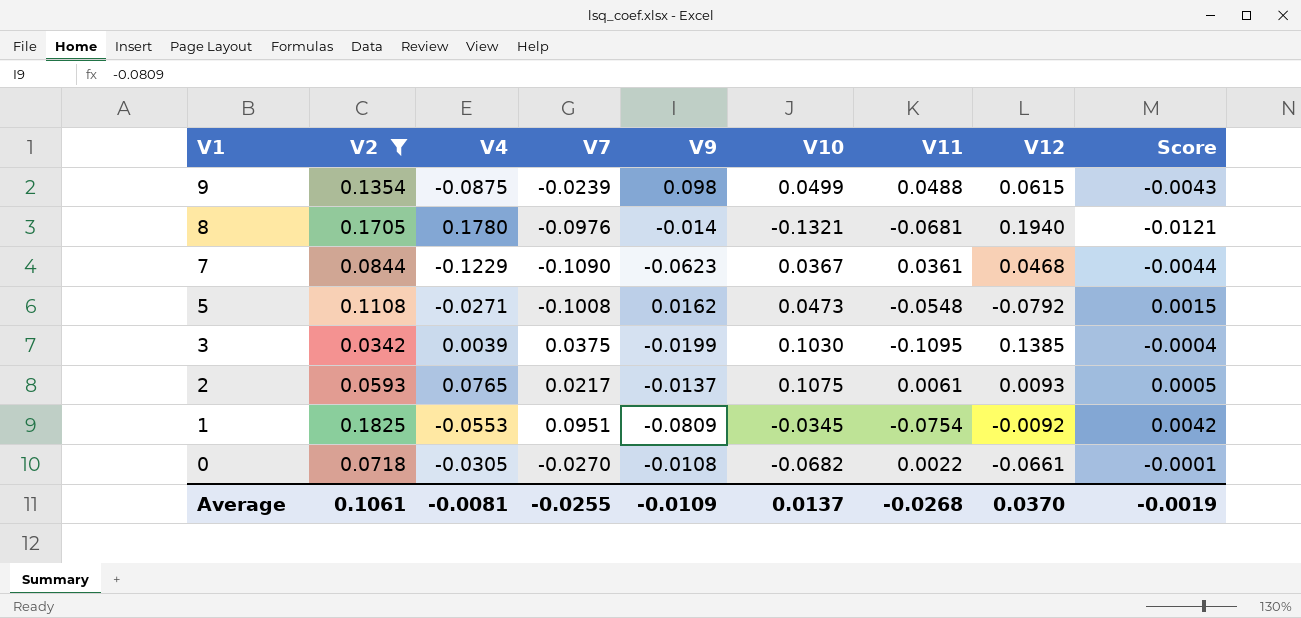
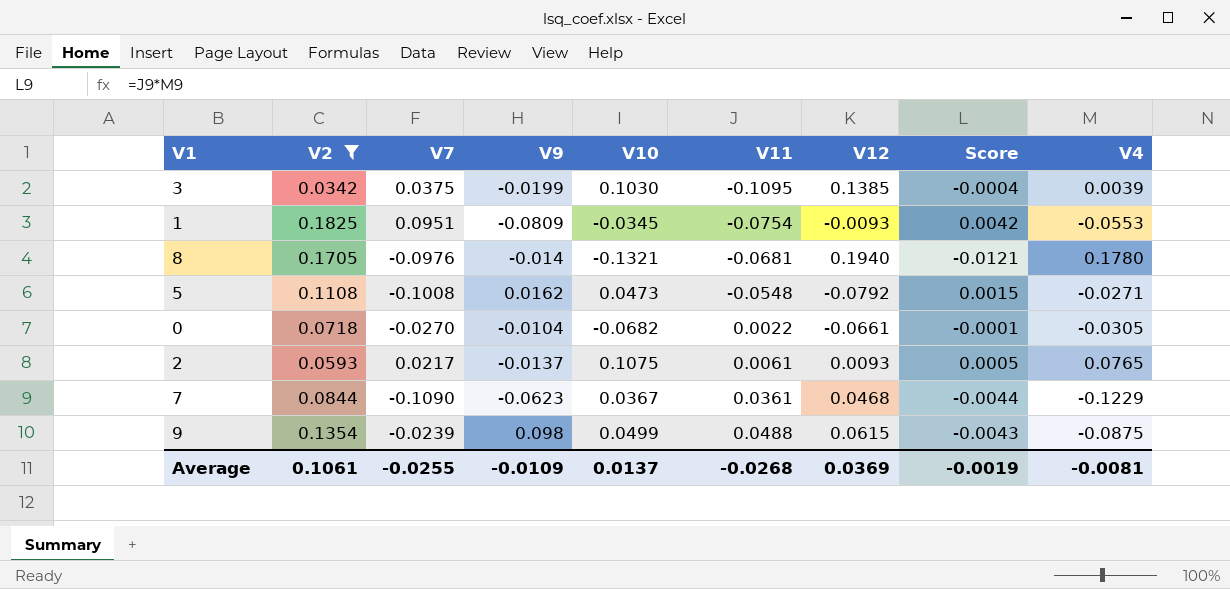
row order: V1 descending -> V11 ascending
column V4 | position: 3 -> 9
1 | V12: -0.0092 -> -0.0093
0 | V9: -0.0108 -> -0.0104
Average | V12: 0.0370 -> 0.0369

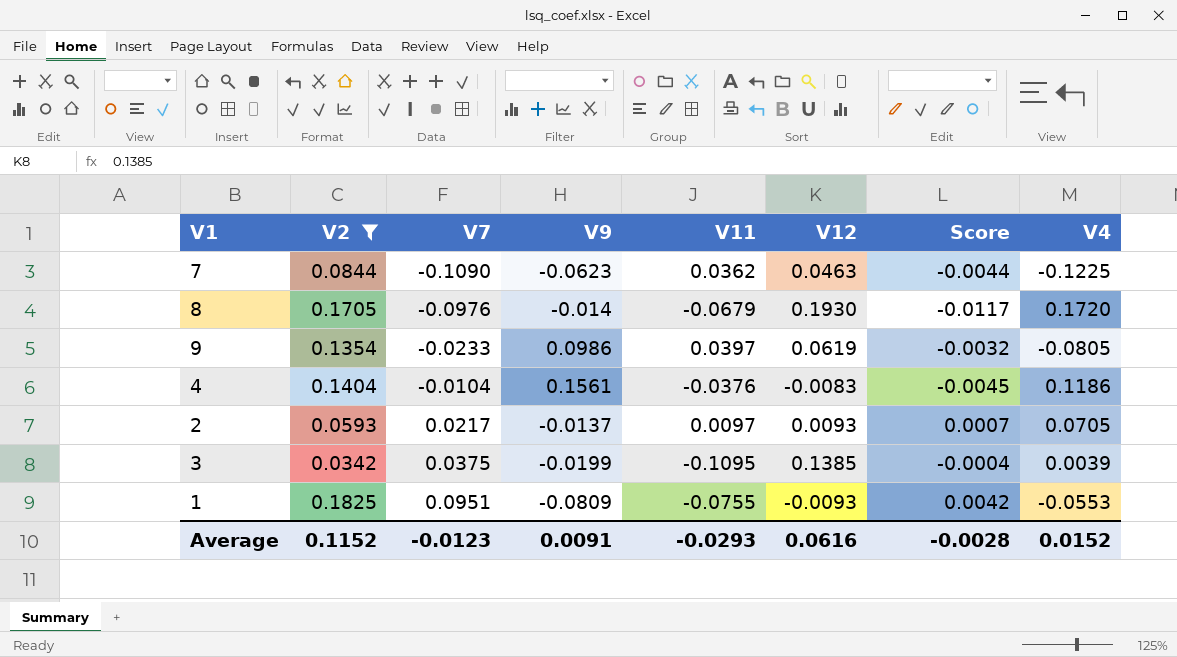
row order: V11 ascending -> V7 ascending
column V10 | position: 5 -> none
row 5: 0.1108 | -0.1008 | 0.0162 | 0.0473 | -0.0548 | -0.0792 | 0.0015 | -0.0271 -> none
row 0: 0.0718 | -0.0270 | -0.0104 | -0.0682 | 0.0022 | -0.0661 | -0.0001 | -0.0305 -> none
7 | V11: 0.0361 -> 0.0362
7 | V12: 0.0468 -> 0.0463
7 | V4: -0.1229 -> -0.1225
8 | V11: -0.0681 -> -0.0679
8 | V12: 0.1940 -> 0.1930
8 | Score: -0.0121 -> -0.0117
8 | V4: 0.1780 -> 0.1720
9 | V7: -0.0239 -> -0.0233
9 | V9: 0.098 -> 0.0986
9 | V11: 0.0488 -> 0.0397
9 | V12: 0.0615 -> 0.0619
9 | Score: -0.0043 -> -0.0032
9 | V4: -0.0875 -> -0.0805
row 4: none -> 0.1404 | -0.0104 | 0.1561 | -0.0376 | -0.0083 | -0.0045 | 0.1186
2 | V11: 0.0061 -> 0.0097
2 | Score: 0.0005 -> 0.0007
2 | V4: 0.0765 -> 0.0705
1 | V11: -0.0754 -> -0.0755
Average | V2: 0.1061 -> 0.1152
Average | V7: -0.0255 -> -0.0123
Average | V9: -0.0109 -> 0.0091
Average | V11: -0.0268 -> -0.0293
Average | V12: 0.0369 -> 0.0616
Average | Score: -0.0019 -> -0.0028
Average | V4: -0.0081 -> 0.0152

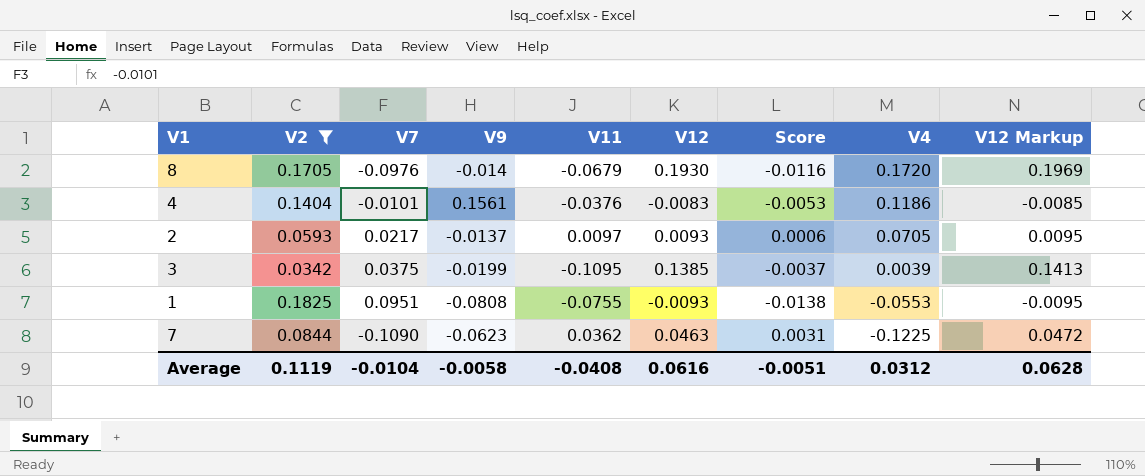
row order: V7 ascending -> V4 descending
column Score | formula: [V11] * [V4] -> [V2] * [V11]
column V12 Markup | formula: none -> [V12] * 1.02
row 9: 0.1354 | -0.0233 | 0.0986 | 0.0397 | 0.0619 | -0.0032 | -0.0805 -> none
4 | V7: -0.0104 -> -0.0101
1 | V9: -0.0809 -> -0.0808
Average | V2: 0.1152 -> 0.1119
Average | V7: -0.0123 -> -0.0104
Average | V9: 0.0091 -> -0.0058
Average | V11: -0.0293 -> -0.0408
Average | Score: -0.0028 -> -0.0051
Average | V4: 0.0152 -> 0.0312

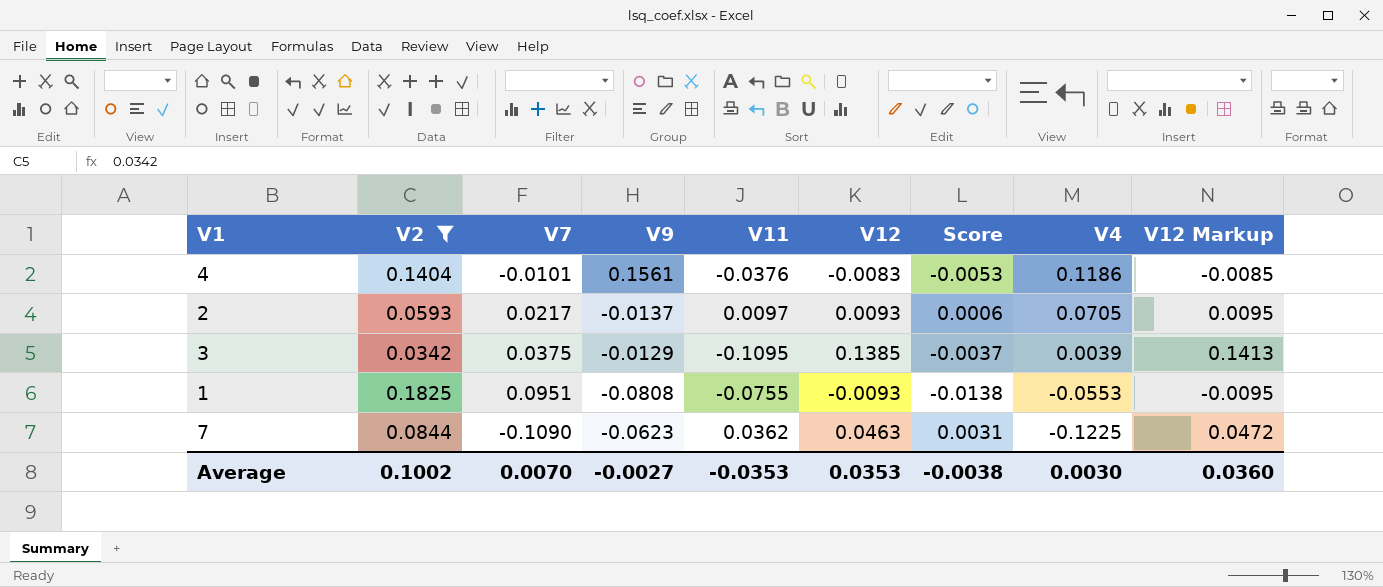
row 8: 0.1705 | -0.0976 | -0.014 | -0.0679 | 0.1930 | -0.0116 | 0.1720 | 0.1969 -> none
3 | V9: -0.0199 -> -0.0129
Average | V2: 0.1119 -> 0.1002
Average | V7: -0.0104 -> 0.0070
Average | V9: -0.0058 -> -0.0027
Average | V11: -0.0408 -> -0.0353
Average | V12: 0.0616 -> 0.0353
Average | Score: -0.0051 -> -0.0038
Average | V4: 0.0312 -> 0.0030
Average | V12 Markup: 0.0628 -> 0.0360

